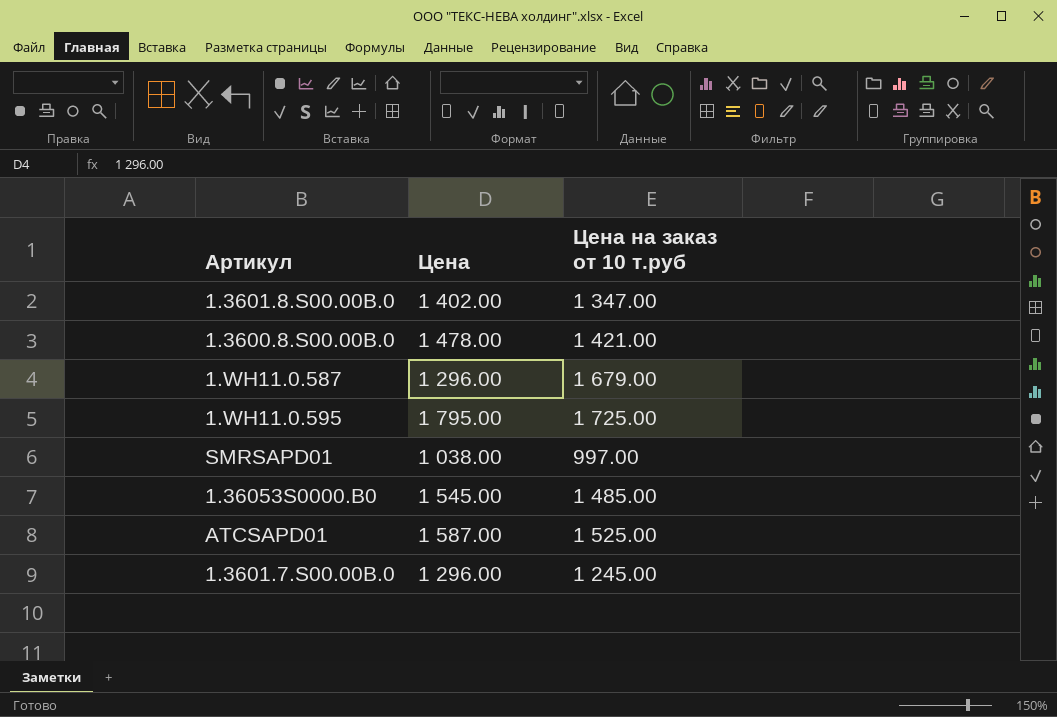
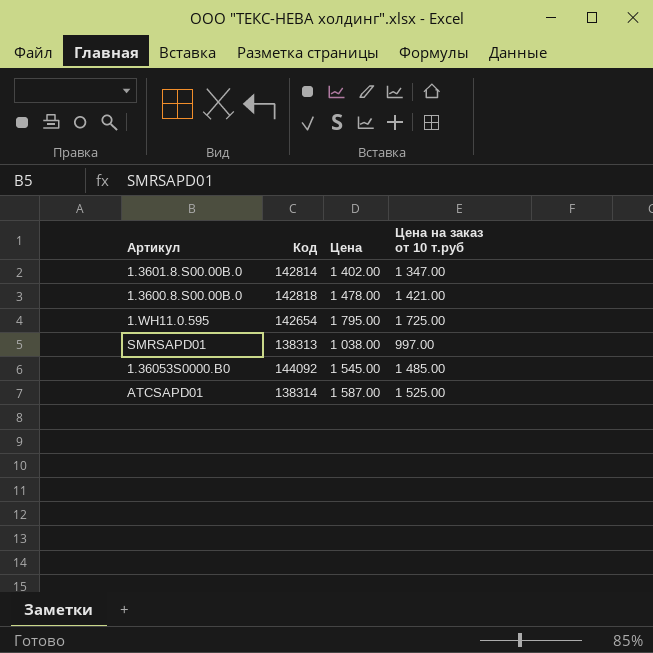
column Код | position: none -> 2
row 1.WH11.0.587: 1 296.00 | 1 679.00 -> none
row 1.3601.7.S00.00B.0: 1 296.00 | 1 245.00 -> none

